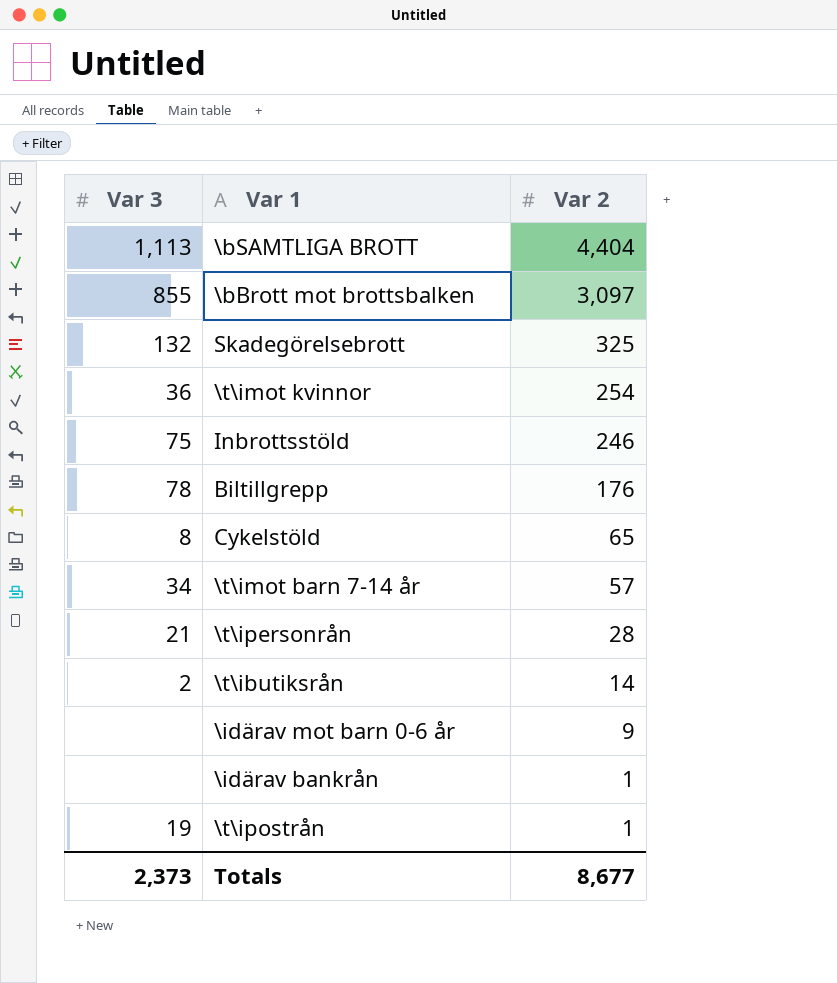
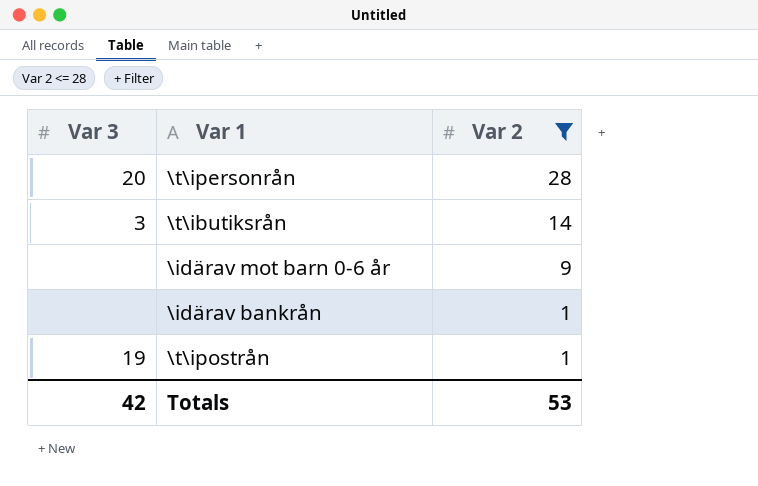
filter: none -> Var 2 <= 28
\t\ipersonrån | Var 3: 21 -> 20
\t\ibutiksrån | Var 3: 2 -> 3
Totals | Var 3: 2,373 -> 42
Totals | Var 2: 8,677 -> 53

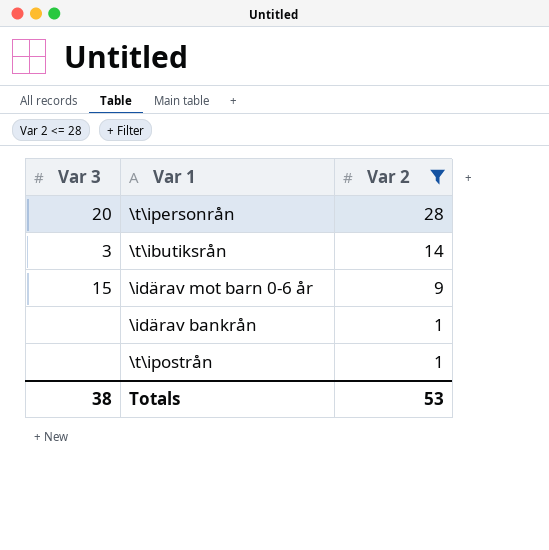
\idärav mot barn 0-6 år | Var 3: none -> 15
\t\ipostrån | Var 3: 19 -> none
Totals | Var 3: 42 -> 38

